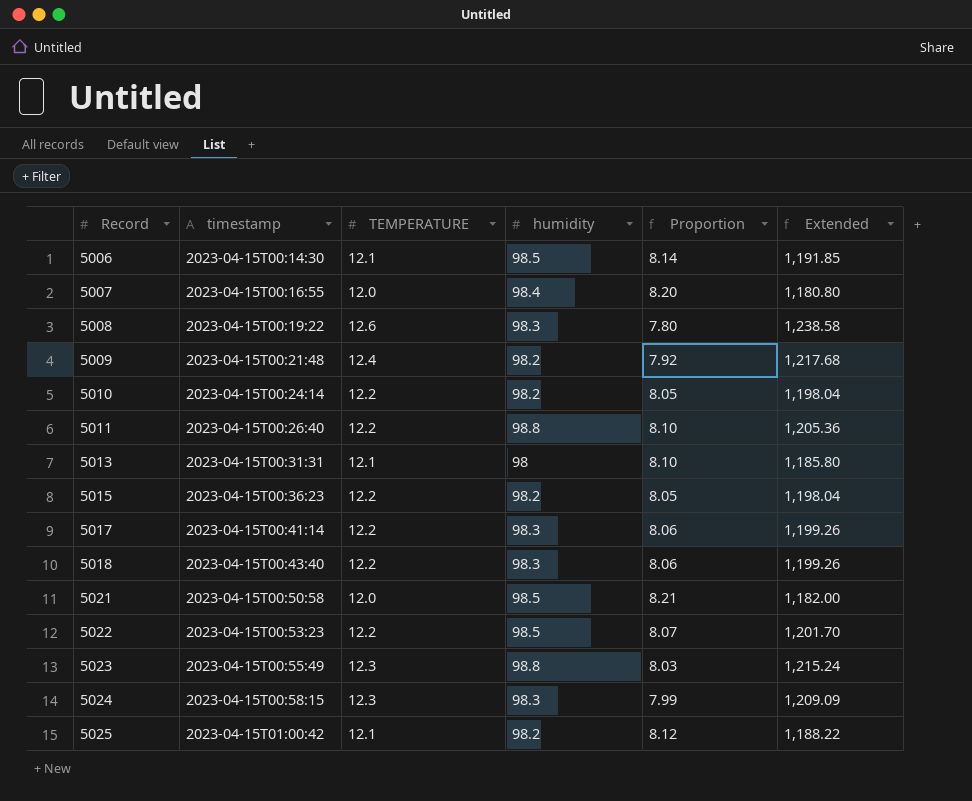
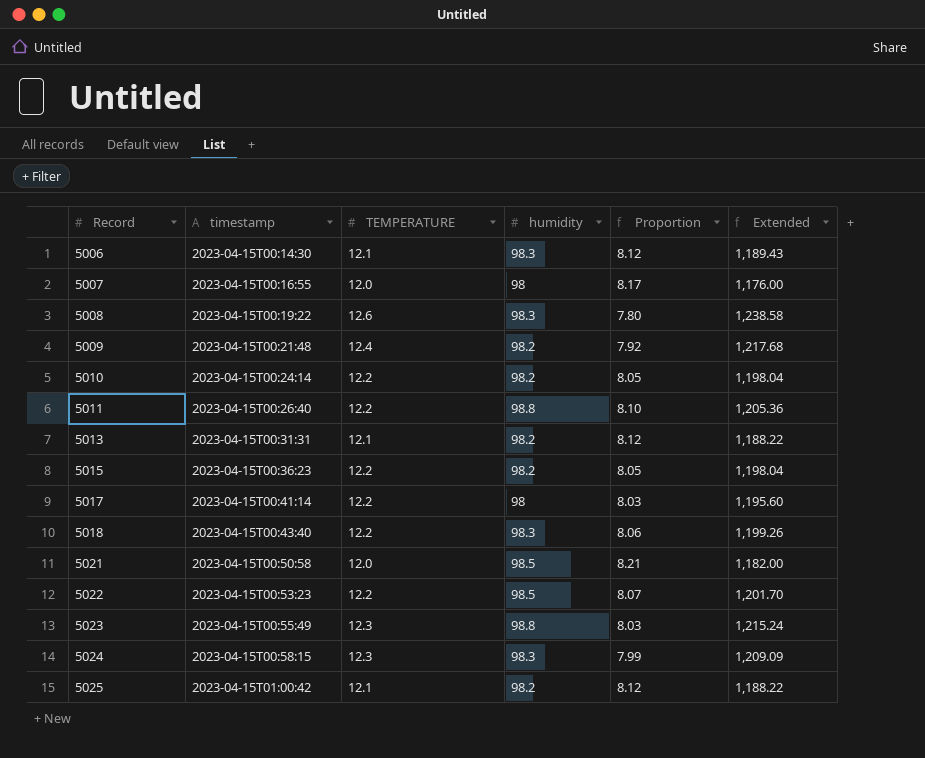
5006 | humidity: 98.5 -> 98.3
5006 | Proportion: 8.14 -> 8.12
5006 | Extended: 1,191.85 -> 1,189.43
5007 | humidity: 98.4 -> 98
5007 | Proportion: 8.20 -> 8.17
5007 | Extended: 1,180.80 -> 1,176.00
5013 | humidity: 98 -> 98.2
5013 | Proportion: 8.10 -> 8.12
5013 | Extended: 1,185.80 -> 1,188.22
5017 | humidity: 98.3 -> 98
5017 | Proportion: 8.06 -> 8.03
5017 | Extended: 1,199.26 -> 1,195.60

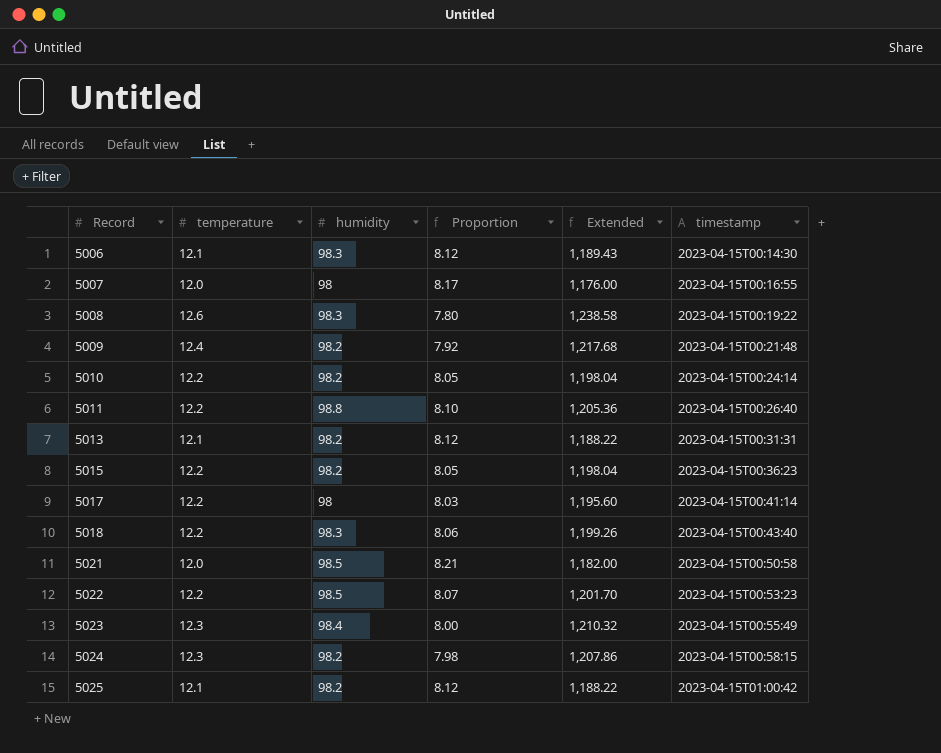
column name: TEMPERATURE -> temperature
column timestamp | position: 2 -> 6
5023 | humidity: 98.8 -> 98.4
5023 | Proportion: 8.03 -> 8.00
5023 | Extended: 1,215.24 -> 1,210.32
5024 | humidity: 98.3 -> 98.2
5024 | Proportion: 7.99 -> 7.98
5024 | Extended: 1,209.09 -> 1,207.86

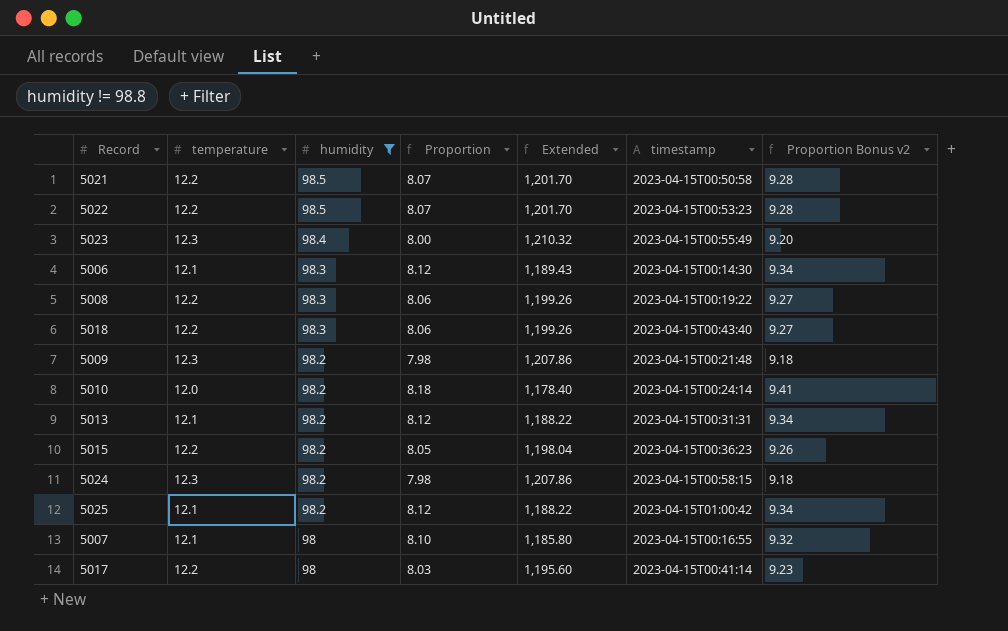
filter: none -> humidity != 98.8
row order: Record ascending -> humidity descending
column Proportion Bonus v2 | formula: none -> [Proportion] * 1.15
5021 | temperature: 12.0 -> 12.2
5021 | Proportion: 8.21 -> 8.07
5021 | Extended: 1,182.00 -> 1,201.70
5008 | temperature: 12.6 -> 12.2
5008 | Proportion: 7.80 -> 8.06
5008 | Extended: 1,238.58 -> 1,199.26
5009 | temperature: 12.4 -> 12.3
5009 | Proportion: 7.92 -> 7.98
5009 | Extended: 1,217.68 -> 1,207.86
5010 | temperature: 12.2 -> 12.0
5010 | Proportion: 8.05 -> 8.18
5010 | Extended: 1,198.04 -> 1,178.40
5007 | temperature: 12.0 -> 12.1
5007 | Proportion: 8.17 -> 8.10
5007 | Extended: 1,176.00 -> 1,185.80

